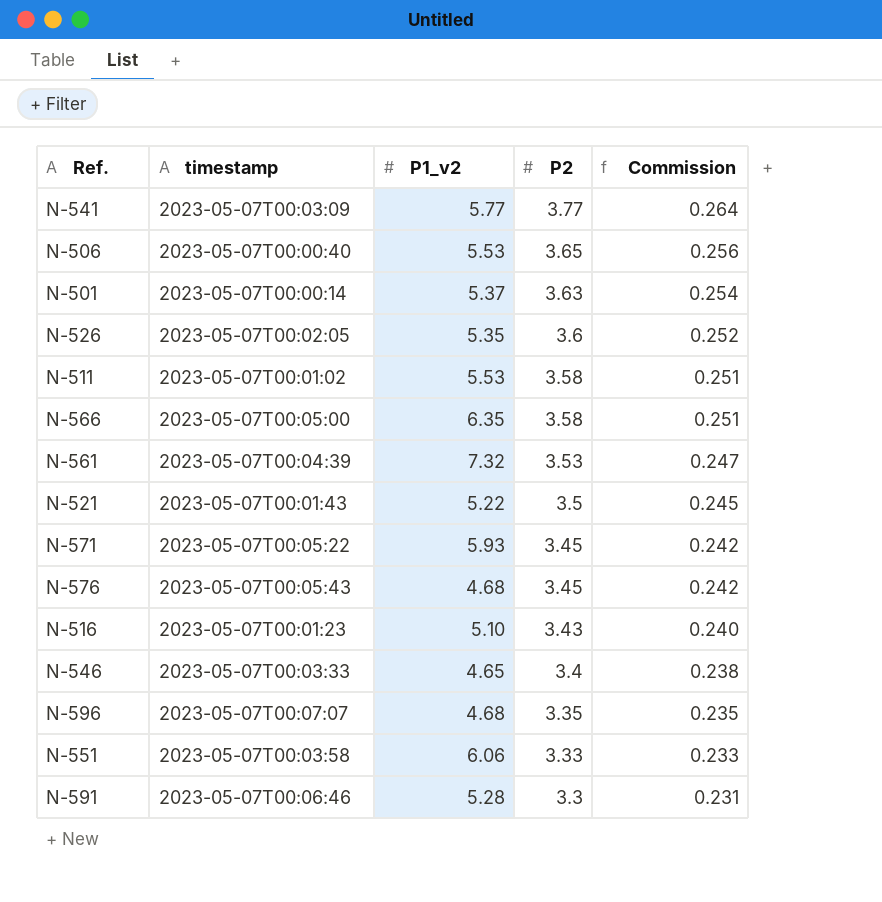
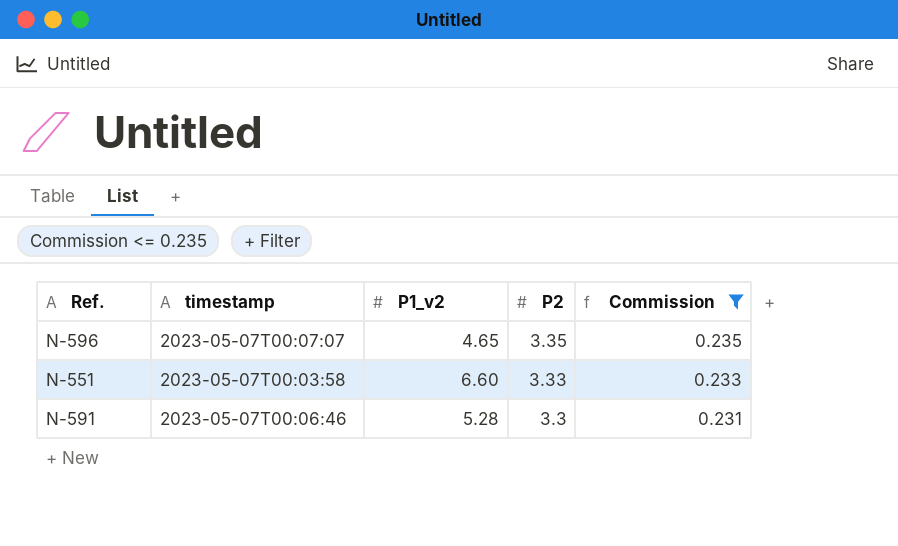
filter: none -> Commission <= 0.235
N-596 | P1_v2: 4.68 -> 4.65
N-551 | P1_v2: 6.06 -> 6.60

